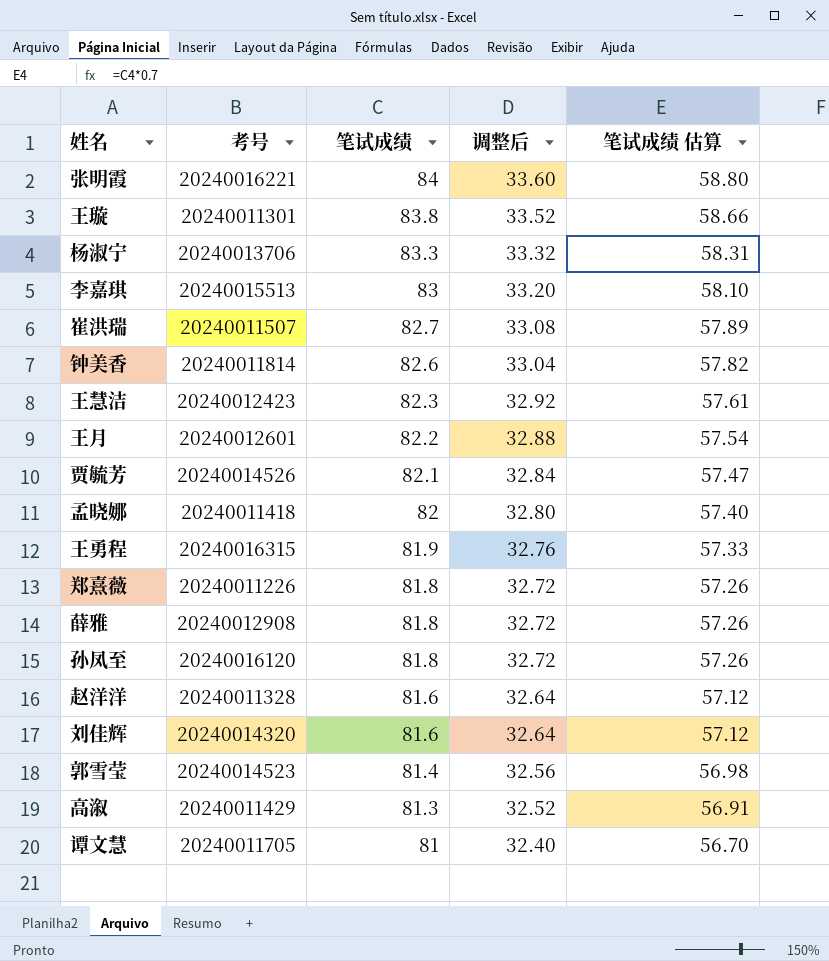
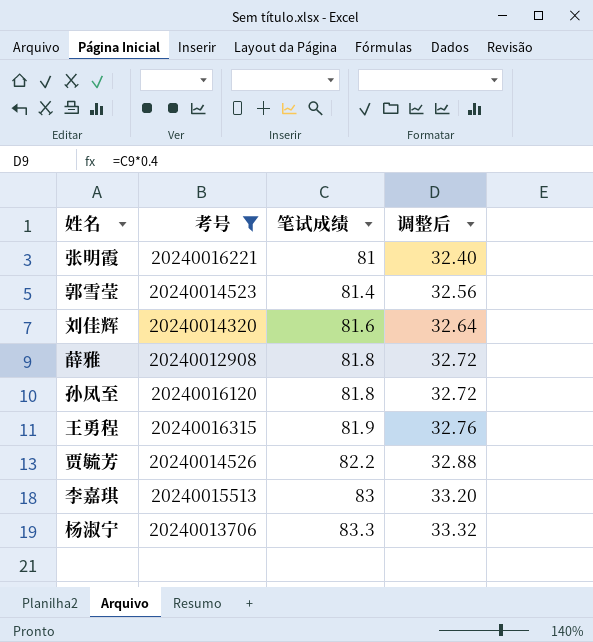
filter: none -> 考号 >= 20240012908
row order: 笔试成绩 descending -> 笔试成绩 ascending
column 笔试成绩 估算 | formula: [笔试成绩] * 0.7 -> none
张明霞 | 笔试成绩: 84 -> 81
张明霞 | 调整后: 33.60 -> 32.40
贾毓芳 | 笔试成绩: 82.1 -> 82.2
贾毓芳 | 调整后: 32.84 -> 32.88

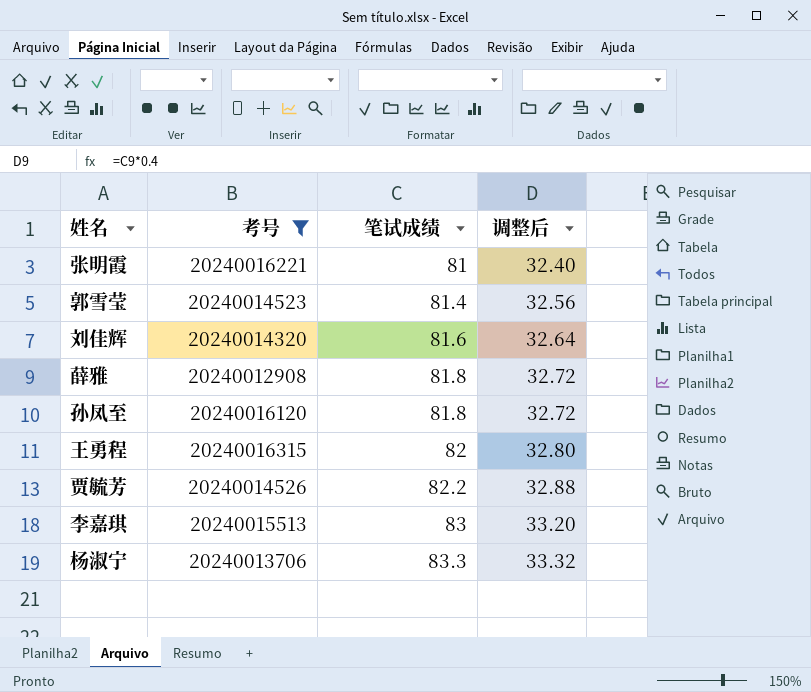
王勇程 | 笔试成绩: 81.9 -> 82
王勇程 | 调整后: 32.76 -> 32.80

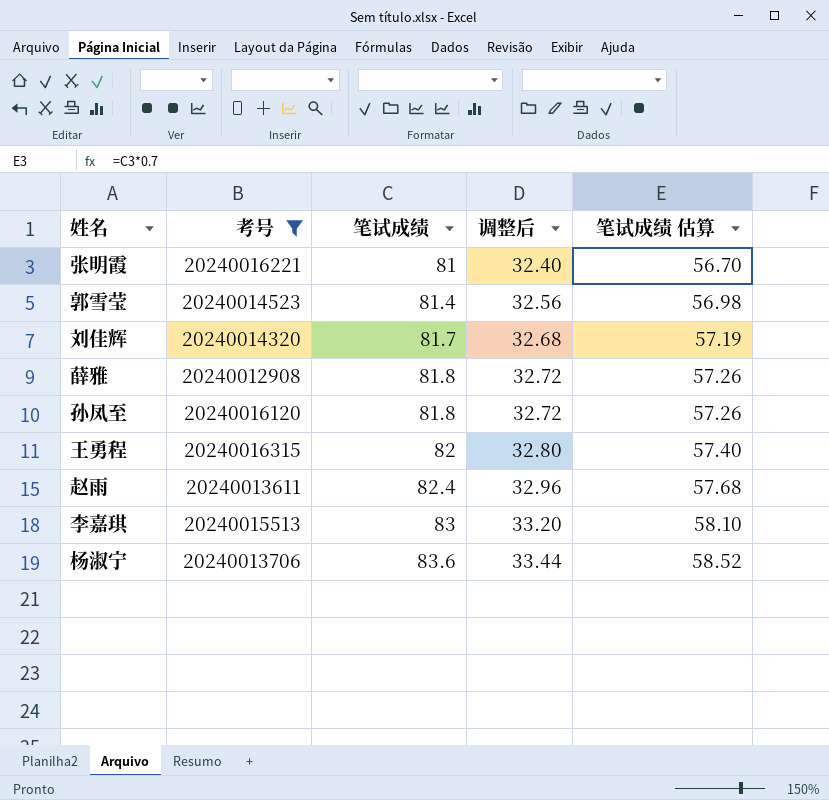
column 笔试成绩 估算 | formula: none -> [笔试成绩] * 0.7
row 贾毓芳: 20240014526 | 82.2 | 32.88 -> none
刘佳辉 | 笔试成绩: 81.6 -> 81.7
刘佳辉 | 调整后: 32.64 -> 32.68
row 赵雨: none -> 20240013611 | 82.4 | 32.96 | 57.68
杨淑宁 | 笔试成绩: 83.3 -> 83.6
杨淑宁 | 调整后: 33.32 -> 33.44

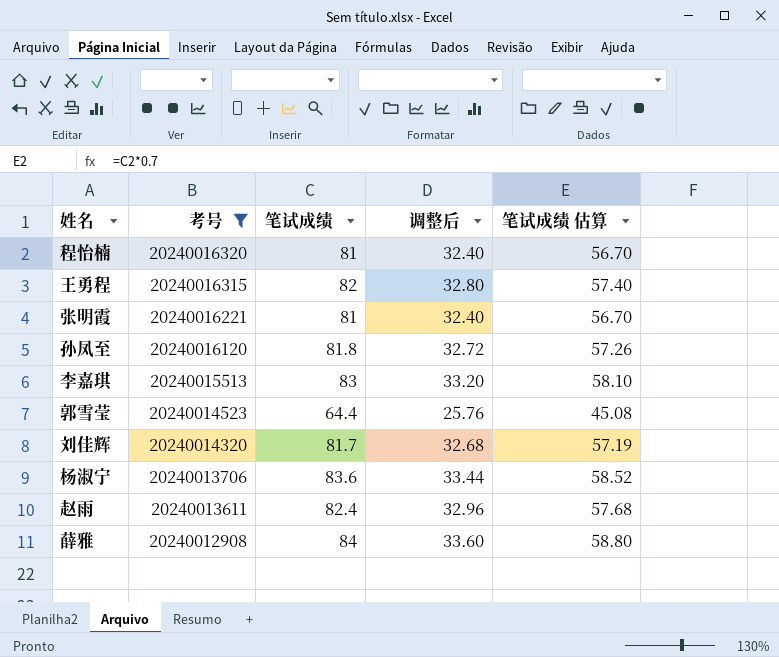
row order: 笔试成绩 ascending -> 考号 descending
row 程怡楠: none -> 20240016320 | 81 | 32.40 | 56.70
郭雪莹 | 笔试成绩: 81.4 -> 64.4
郭雪莹 | 调整后: 32.56 -> 25.76
郭雪莹 | 笔试成绩 估算: 56.98 -> 45.08
薛雅 | 笔试成绩: 81.8 -> 84
薛雅 | 调整后: 32.72 -> 33.60
薛雅 | 笔试成绩 估算: 57.26 -> 58.80

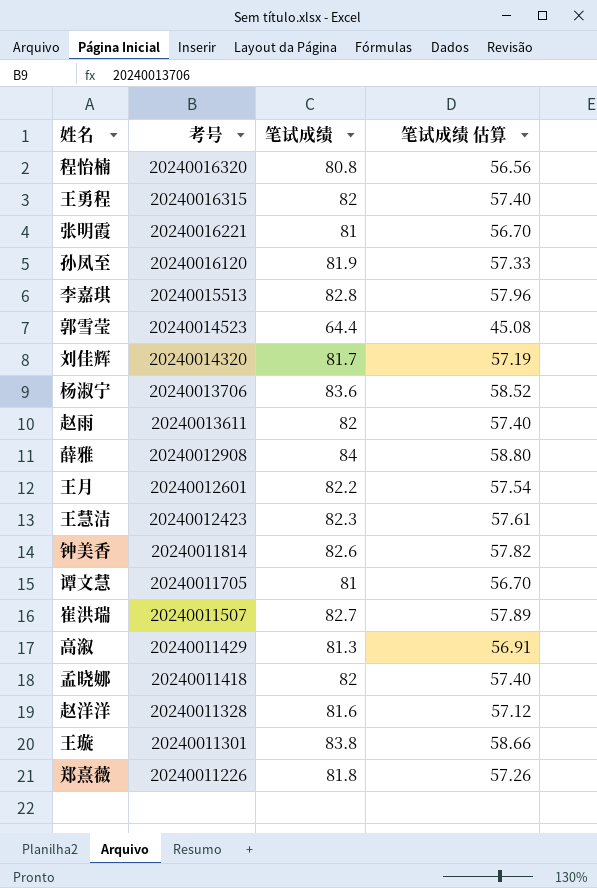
filter: 考号 >= 20240012908 -> none
column 调整后 | formula: [笔试成绩] * 0.4 -> none
程怡楠 | 笔试成绩: 81 -> 80.8
程怡楠 | 笔试成绩 估算: 56.70 -> 56.56
孙凤至 | 笔试成绩: 81.8 -> 81.9
孙凤至 | 笔试成绩 估算: 57.26 -> 57.33
李嘉琪 | 笔试成绩: 83 -> 82.8
李嘉琪 | 笔试成绩 估算: 58.10 -> 57.96
赵雨 | 笔试成绩: 82.4 -> 82
赵雨 | 笔试成绩 估算: 57.68 -> 57.40

